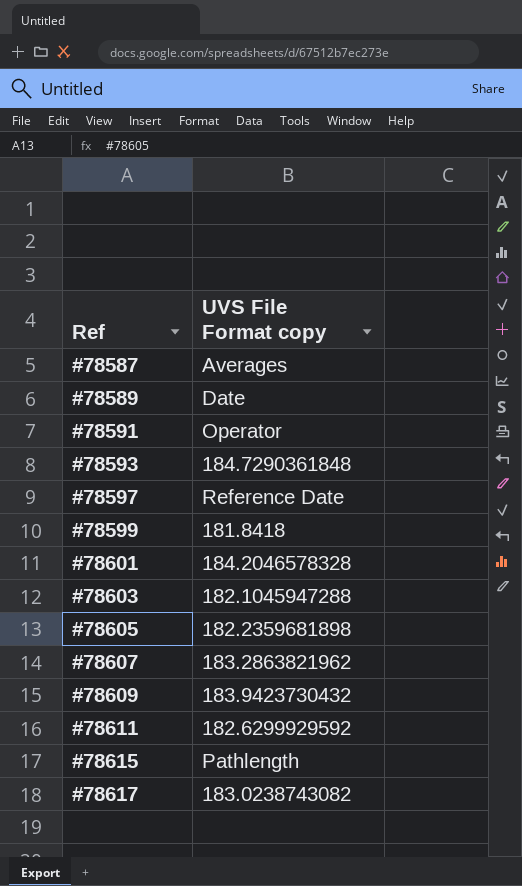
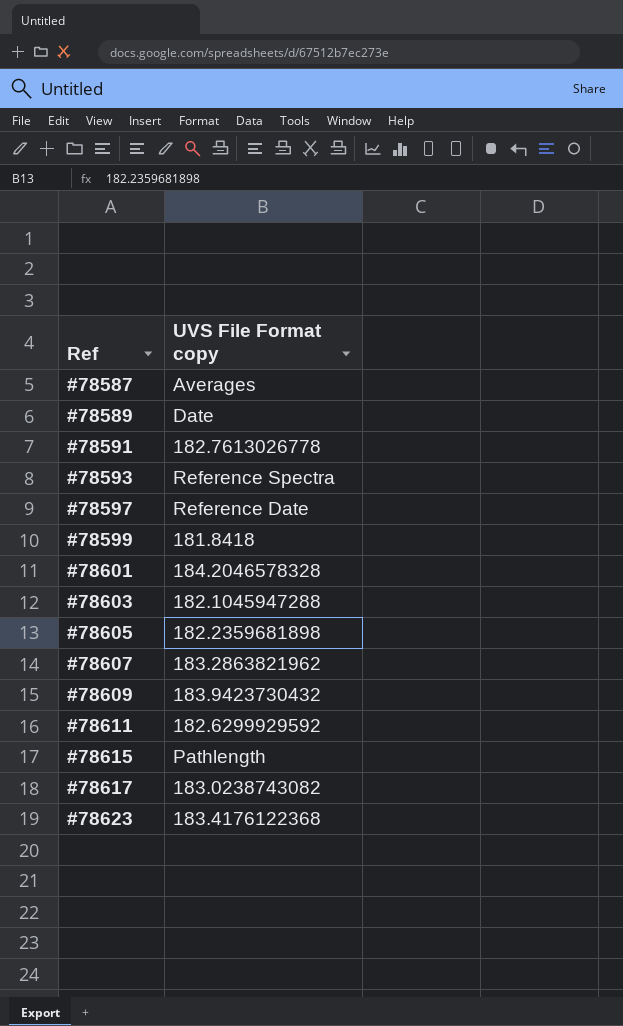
#78591 | UVS File Format copy: Operator -> 182.7613026778
#78593 | UVS File Format copy: 184.7290361848 -> Reference Spectra
row #78623: none -> 183.4176122368

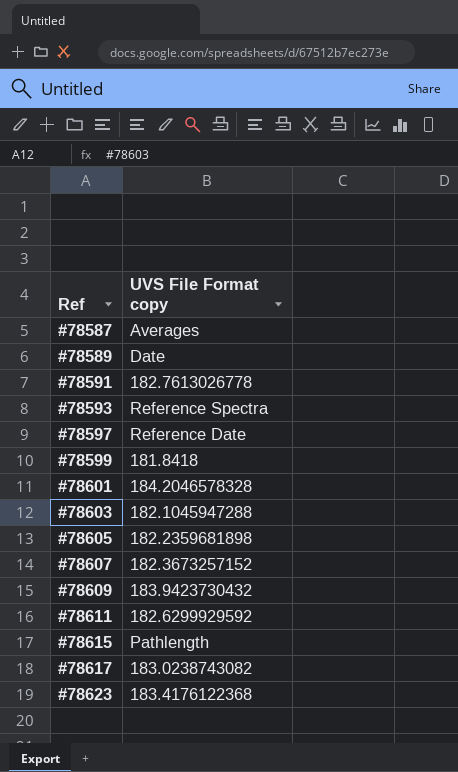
#78607 | UVS File Format copy: 183.2863821962 -> 182.3673257152

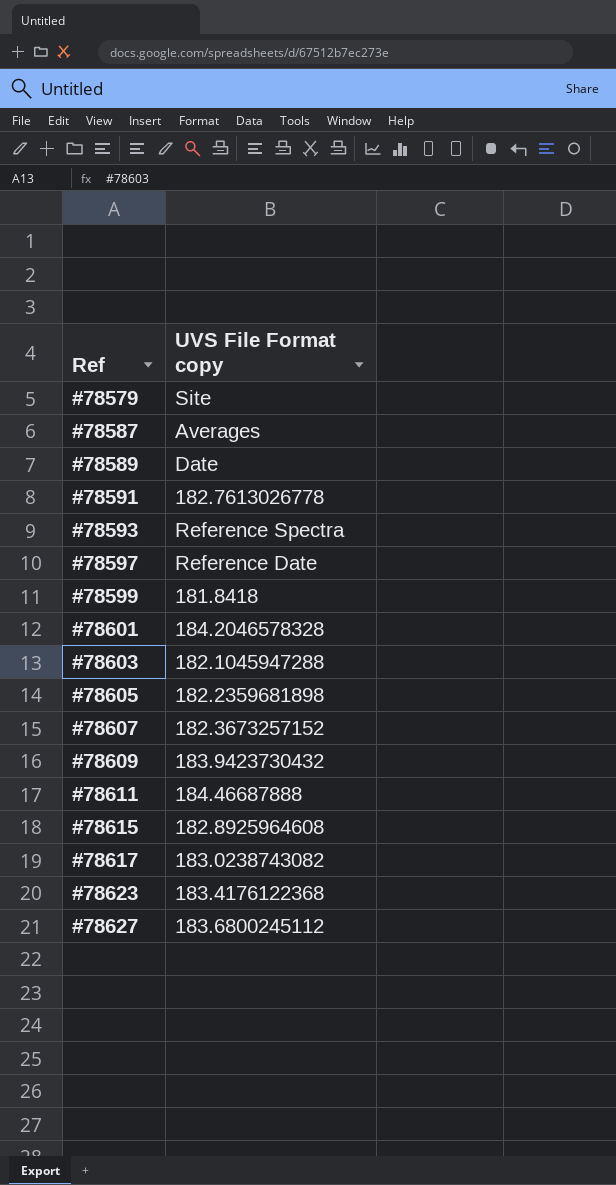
row #78579: none -> Site
#78611 | UVS File Format copy: 182.6299929592 -> 184.46687888
#78615 | UVS File Format copy: Pathlength -> 182.8925964608
row #78627: none -> 183.6800245112

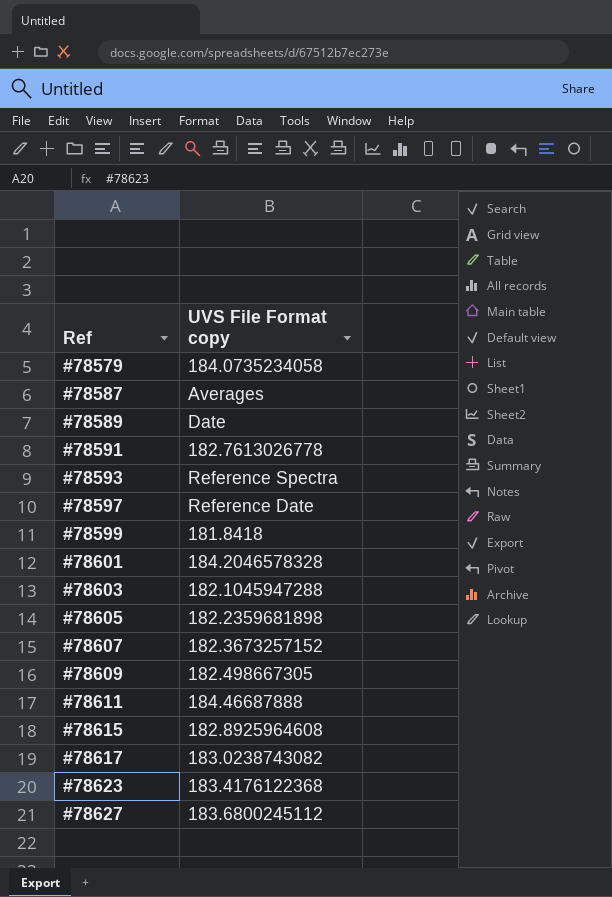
#78579 | UVS File Format copy: Site -> 184.0735234058
#78609 | UVS File Format copy: 183.9423730432 -> 182.498667305

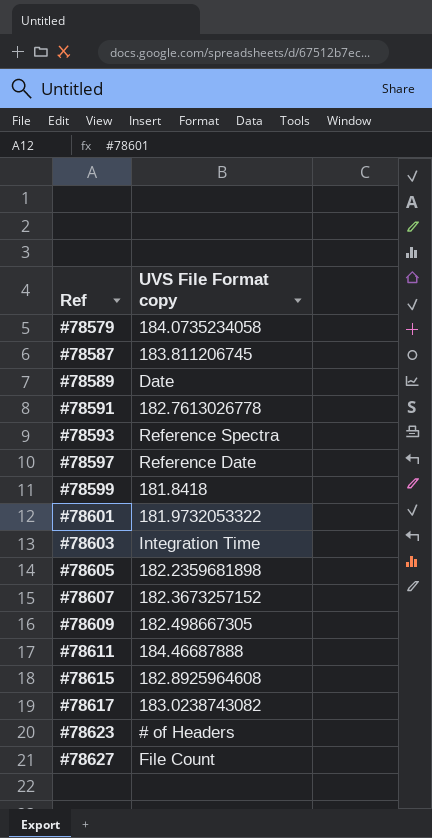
#78587 | UVS File Format copy: Averages -> 183.811206745
#78601 | UVS File Format copy: 184.2046578328 -> 181.9732053322
#78603 | UVS File Format copy: 182.1045947288 -> Integration Time
#78623 | UVS File Format copy: 183.4176122368 -> # of Headers
#78627 | UVS File Format copy: 183.6800245112 -> File Count

